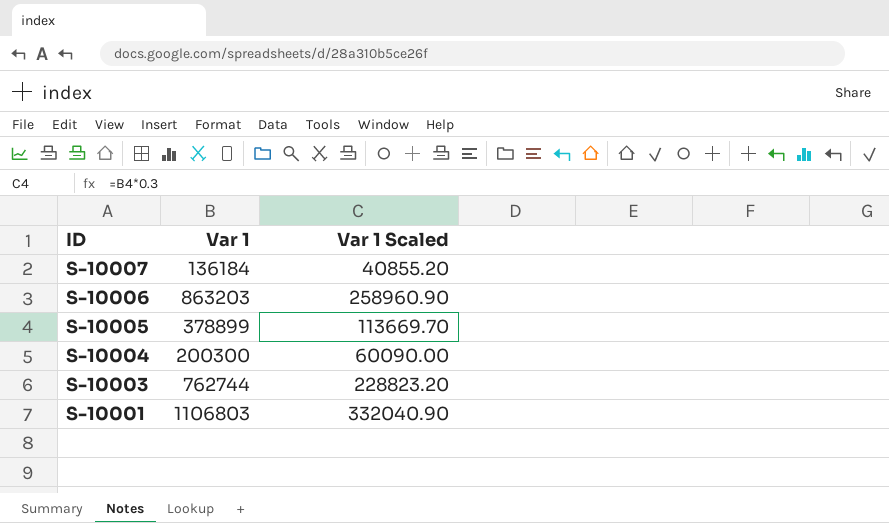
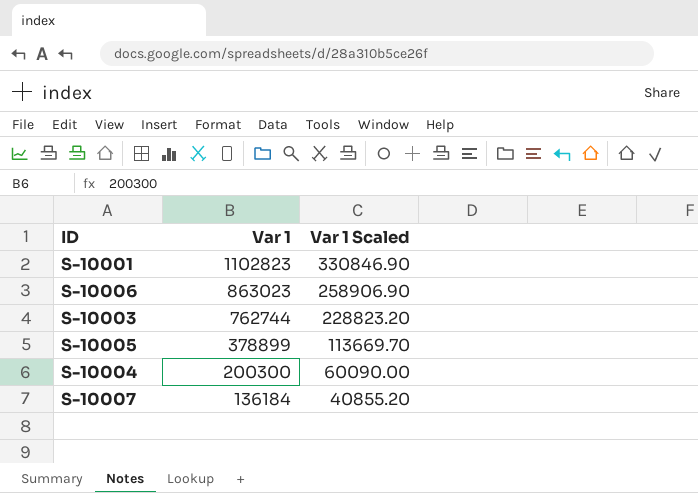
row order: ID descending -> Var 1 descending
S-10001 | Var 1: 1106803 -> 1102823
S-10001 | Var 1 Scaled: 332040.90 -> 330846.90
S-10006 | Var 1: 863203 -> 863023
S-10006 | Var 1 Scaled: 258960.90 -> 258906.90

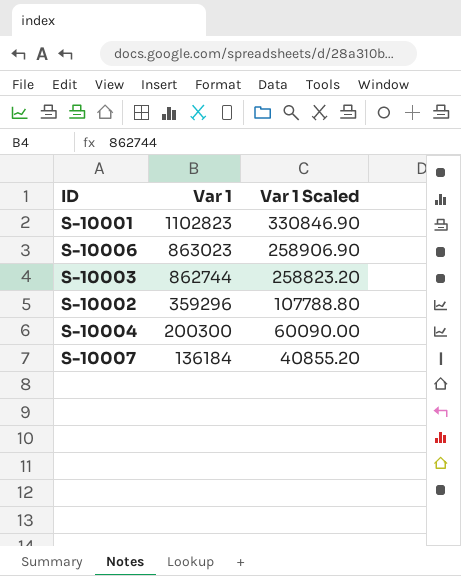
row S-10005: 378899 | 113669.70 -> none
S-10003 | Var 1: 762744 -> 862744
S-10003 | Var 1 Scaled: 228823.20 -> 258823.20
row S-10002: none -> 359296 | 107788.80

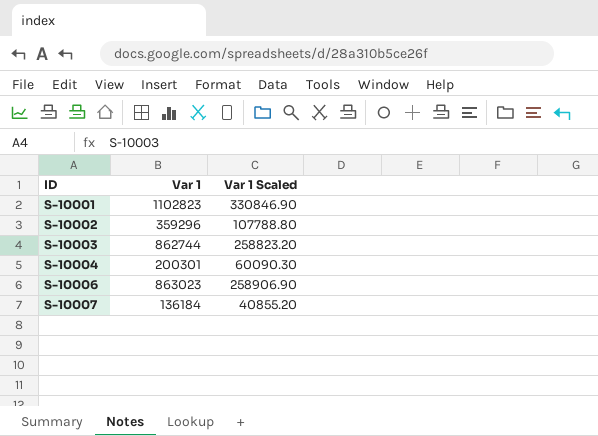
row order: Var 1 descending -> ID ascending
S-10004 | Var 1: 200300 -> 200301
S-10004 | Var 1 Scaled: 60090.00 -> 60090.30

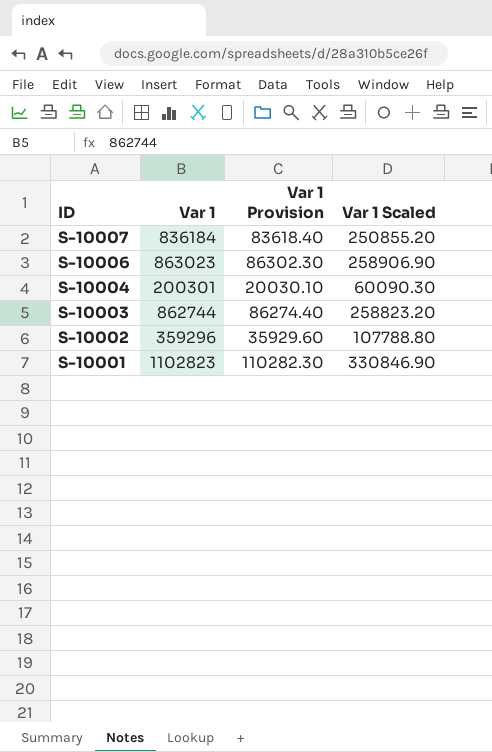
row order: ID ascending -> ID descending
column Var 1 Provision | formula: none -> [Var 1] * 0.1
S-10007 | Var 1: 136184 -> 836184
S-10007 | Var 1 Scaled: 40855.20 -> 250855.20

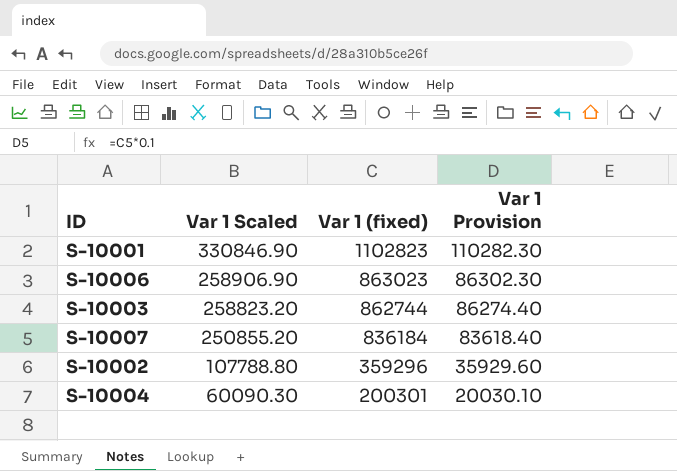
row order: ID descending -> Var 1 Scaled descending
column Var 1 Scaled | position: 4 -> 2
column name: Var 1 -> Var 1 (fixed)

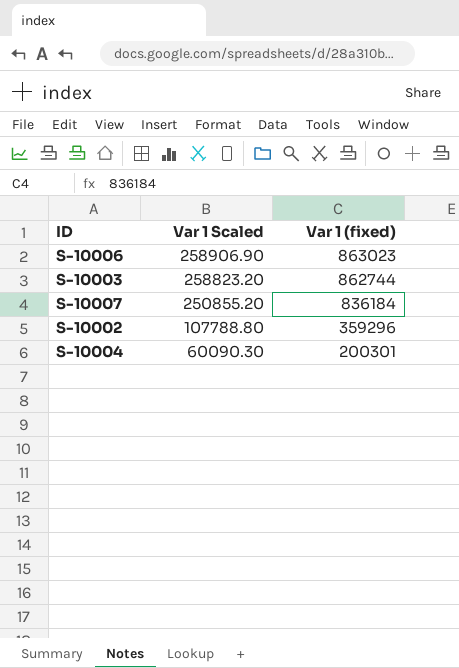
column Var 1 Provision | formula: [Var 1 (fixed)] * 0.1 -> none
row S-10001: 330846.90 | 1102823 | 110282.30 -> none

